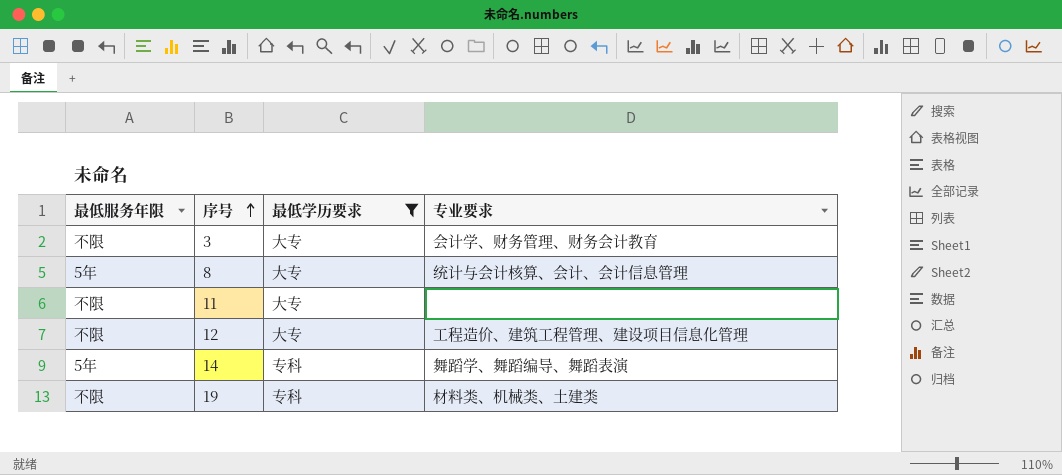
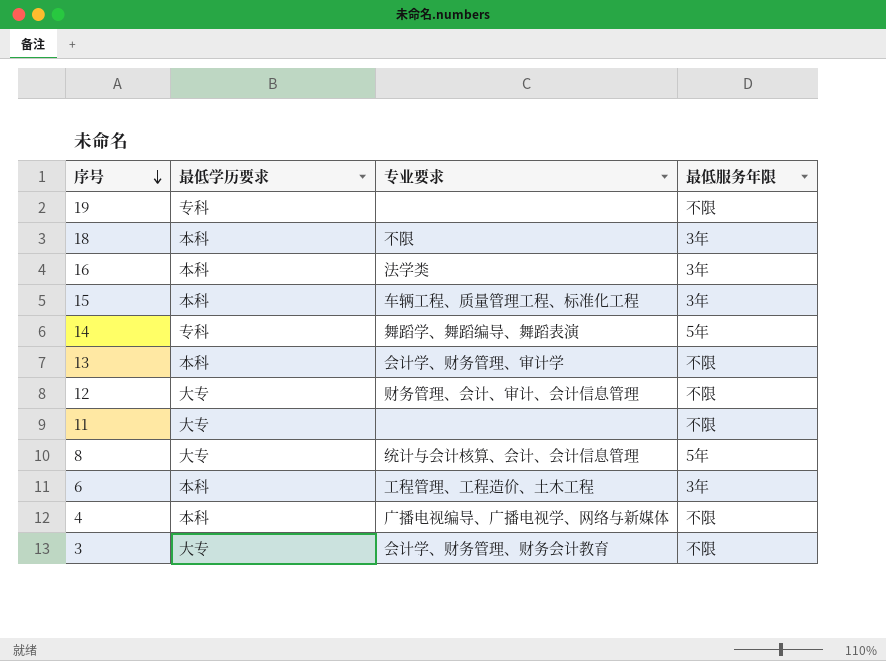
filter: 最低学历要求 != 本科 -> none
row order: 序号 ascending -> 序号 descending
column 最低服务年限 | position: 1 -> 4
19 | 专业要求: 材料类、机械类、土建类 -> none
12 | 专业要求: 工程造价、建筑工程管理、建设项目信息化管理 -> 财务管理、会计、审计、会计信息管理

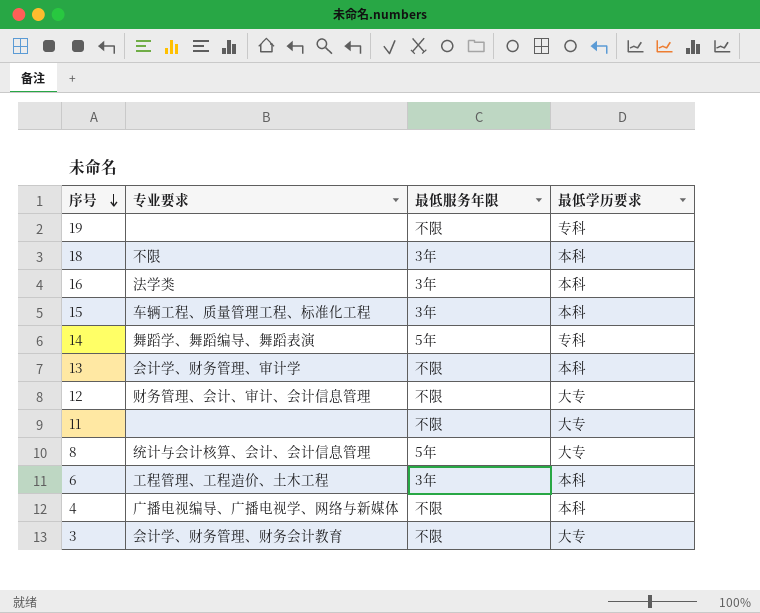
column 最低学历要求 | position: 2 -> 4

